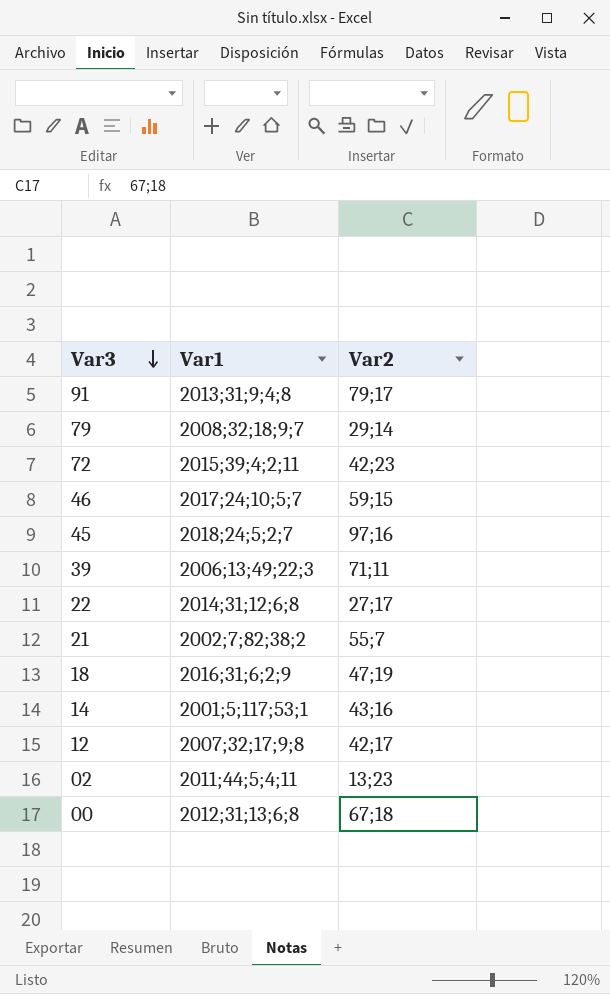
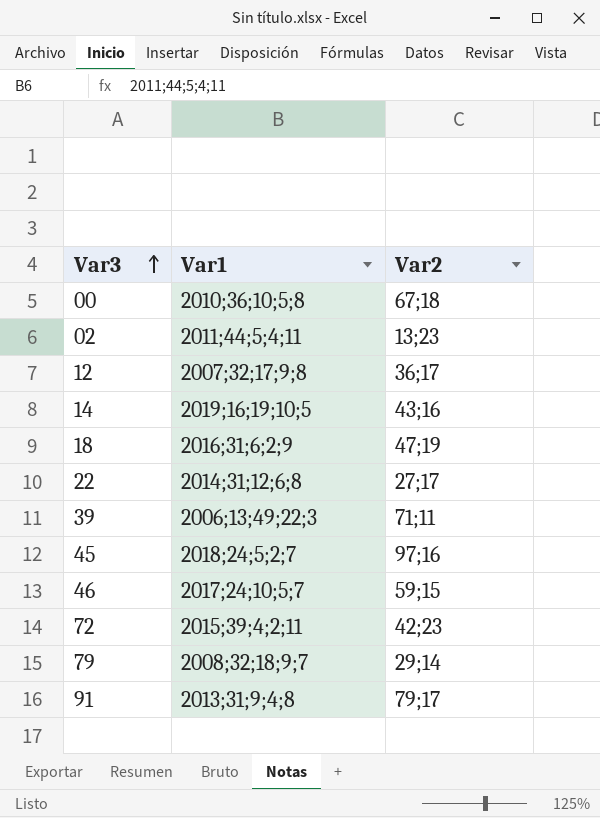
row order: Var3 descending -> Var3 ascending
row 21: 2002;7;82;38;2 | 55;7 -> none
00 | Var1: 2012;31;13;6;8 -> 2010;36;10;5;8
12 | Var2: 42;17 -> 36;17
14 | Var1: 2001;5;117;53;1 -> 2019;16;19;10;5

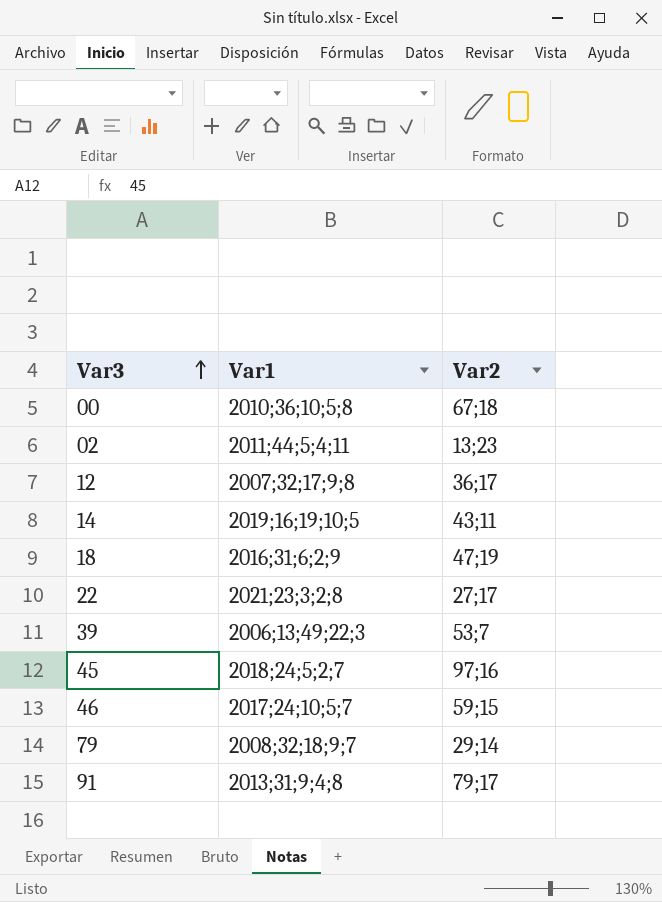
row 72: 2015;39;4;2;11 | 42;23 -> none
14 | Var2: 43;16 -> 43;11
22 | Var1: 2014;31;12;6;8 -> 2021;23;3;2;8
39 | Var2: 71;11 -> 53;7

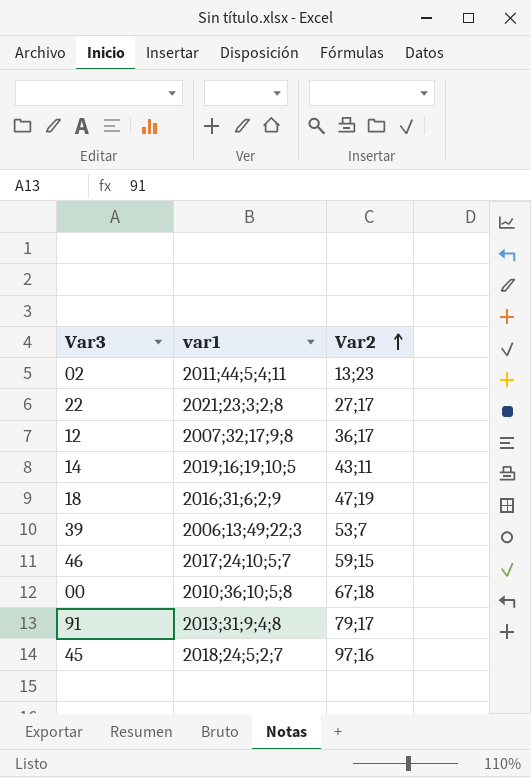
row order: Var3 ascending -> Var2 ascending
column name: Var1 -> var1
row 79: 2008;32;18;9;7 | 29;14 -> none

